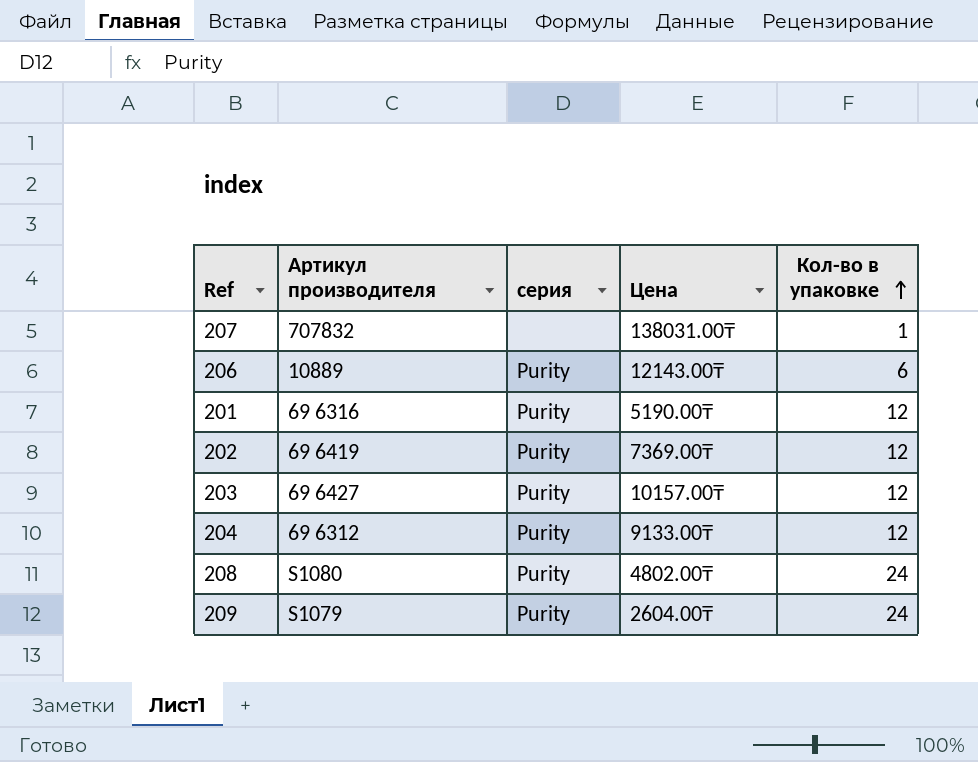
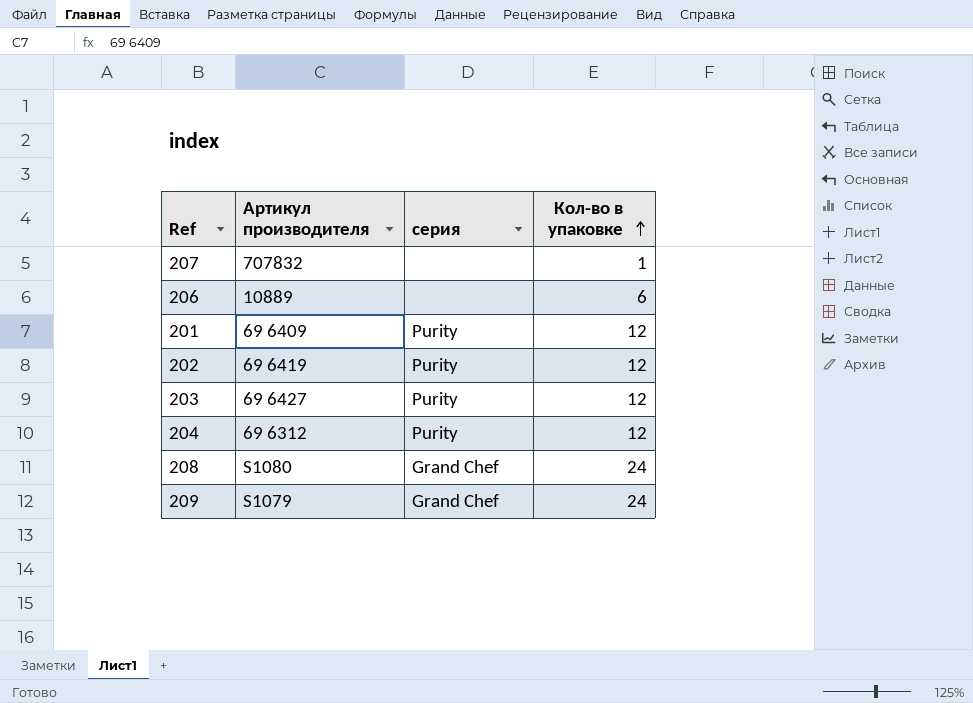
column Цена | position: 4 -> none
206 | серия: Purity -> none
201 | Артикул производителя: 69 6316 -> 69 6409
208 | серия: Purity -> Grand Chef
209 | серия: Purity -> Grand Chef

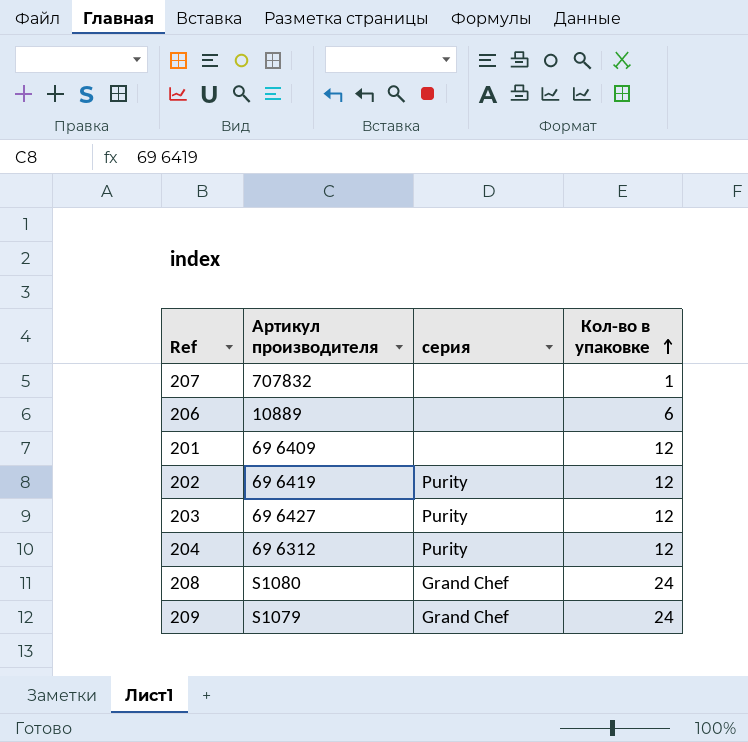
201 | серия: Purity -> none

